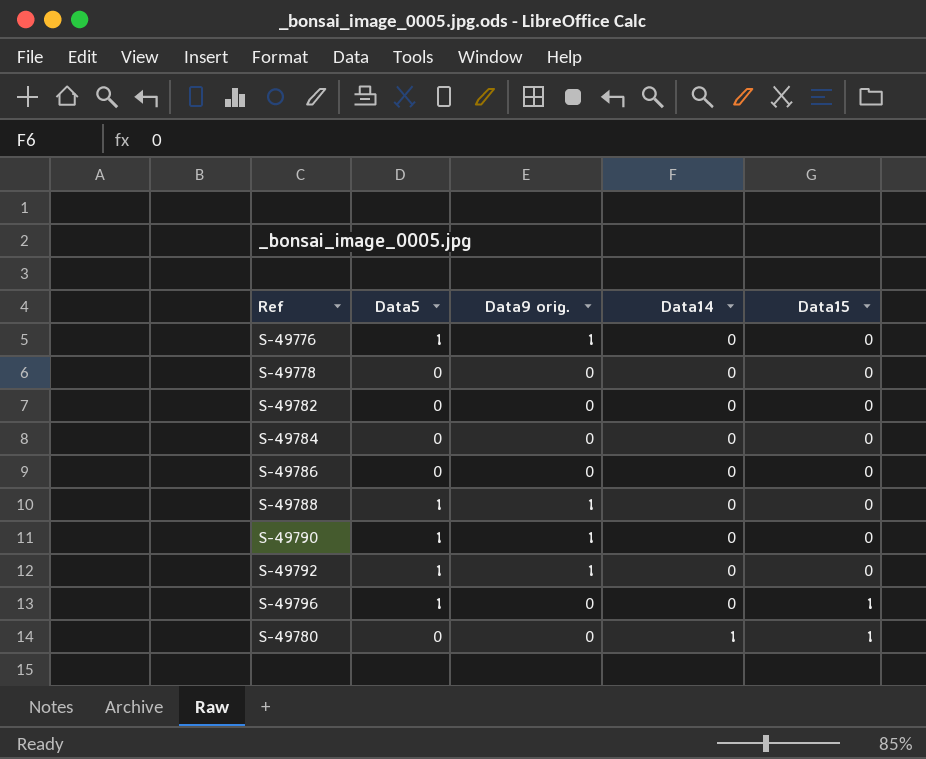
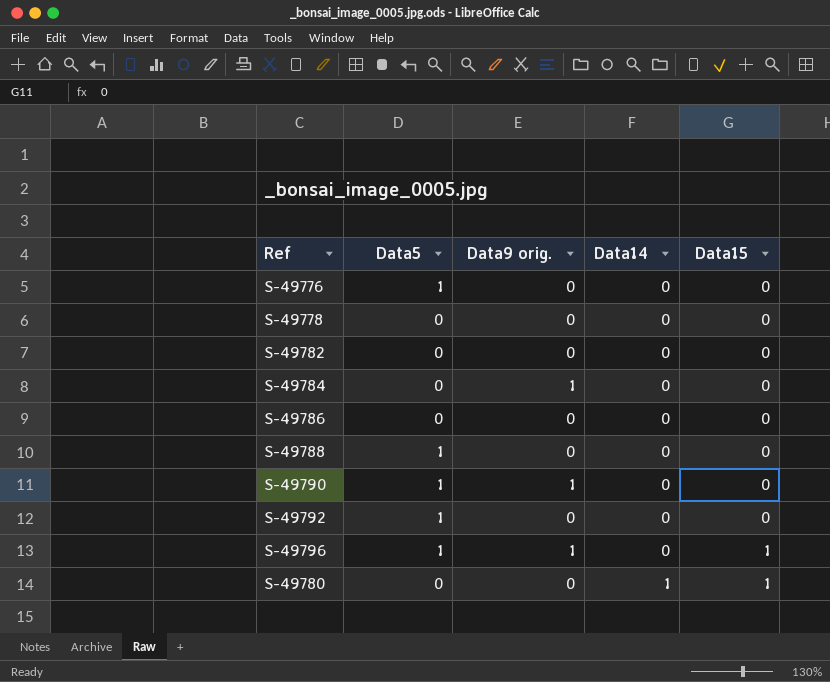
S-49776 | Data9 orig.: 1 -> 0
S-49784 | Data9 orig.: 0 -> 1
S-49788 | Data9 orig.: 1 -> 0
S-49792 | Data9 orig.: 1 -> 0
S-49796 | Data9 orig.: 0 -> 1

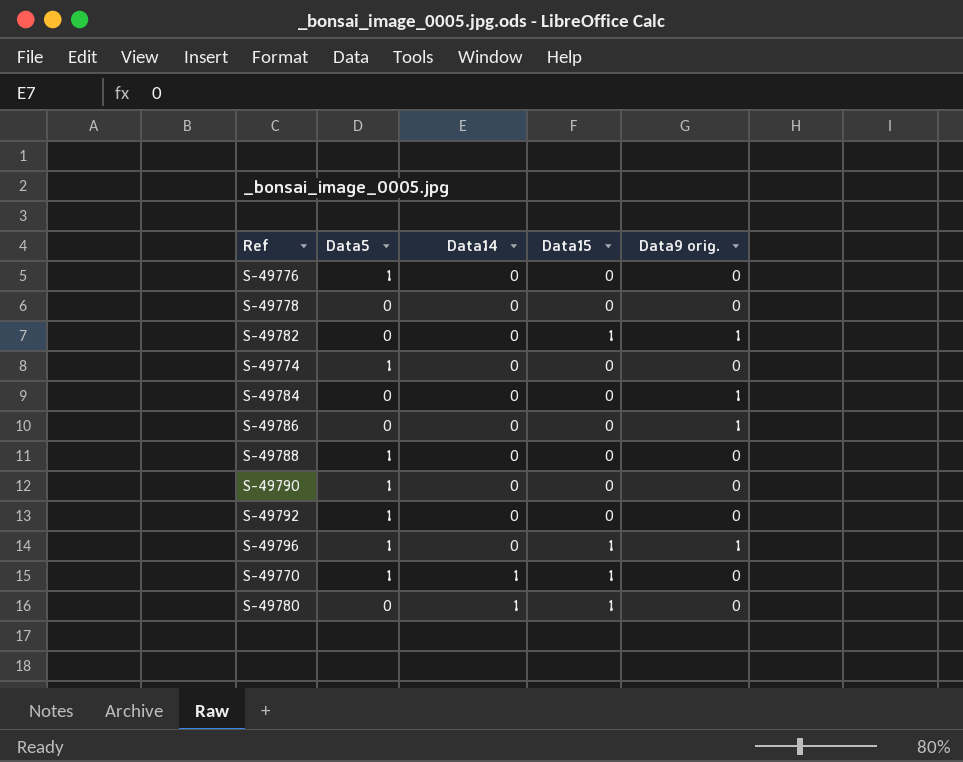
column Data9 orig. | position: 3 -> 5
S-49782 | Data15: 0 -> 1
S-49782 | Data9 orig.: 0 -> 1
row S-49774: none -> 1 | 0 | 0 | 0
S-49786 | Data9 orig.: 0 -> 1
S-49790 | Data9 orig.: 1 -> 0
row S-49770: none -> 1 | 1 | 1 | 0

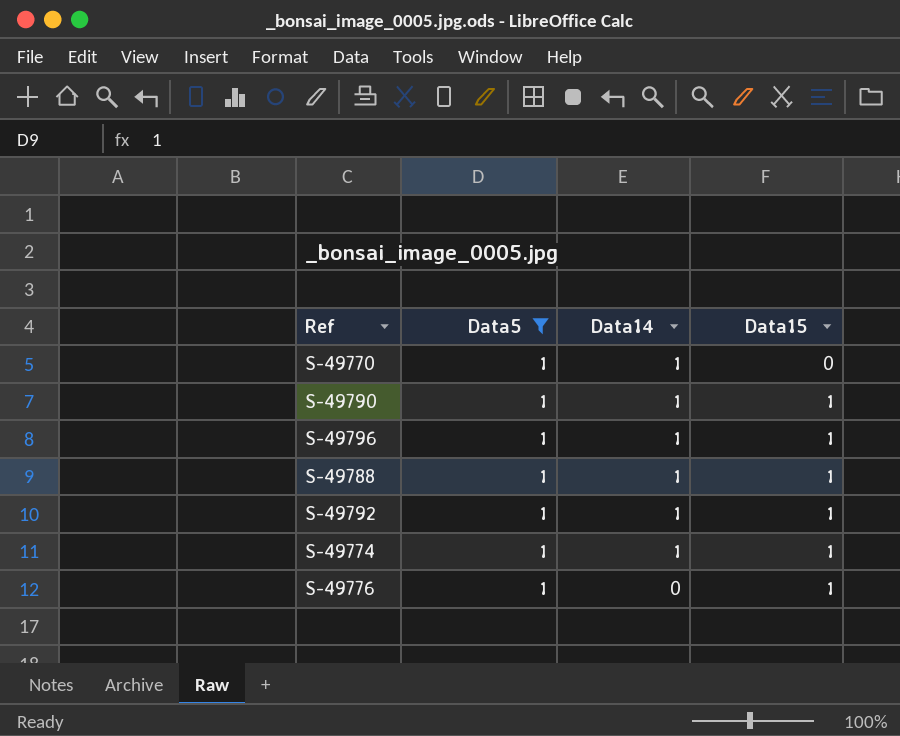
filter: none -> Data5 = 1
row order: Data14 ascending -> Data14 descending
column Data9 orig. | position: 5 -> none
S-49770 | Data15: 1 -> 0
S-49790 | Data14: 0 -> 1
S-49790 | Data15: 0 -> 1
S-49796 | Data14: 0 -> 1
S-49788 | Data14: 0 -> 1
S-49788 | Data15: 0 -> 1
S-49792 | Data14: 0 -> 1
S-49792 | Data15: 0 -> 1
S-49774 | Data14: 0 -> 1
S-49774 | Data15: 0 -> 1
S-49776 | Data15: 0 -> 1

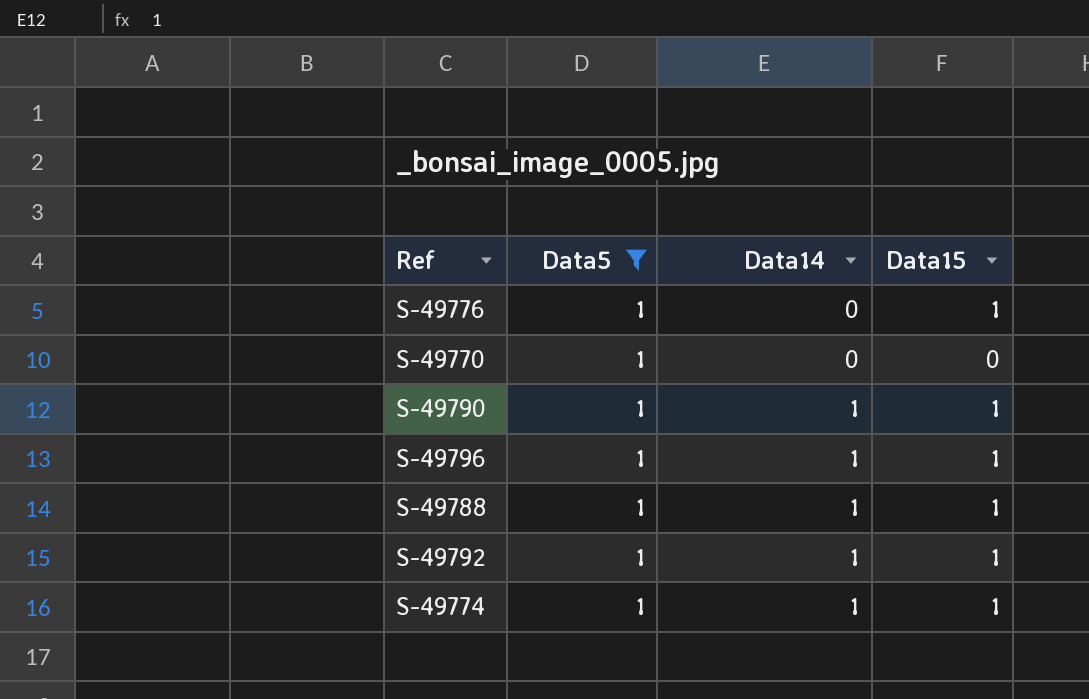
row order: Data14 descending -> Data14 ascending
S-49770 | Data14: 1 -> 0

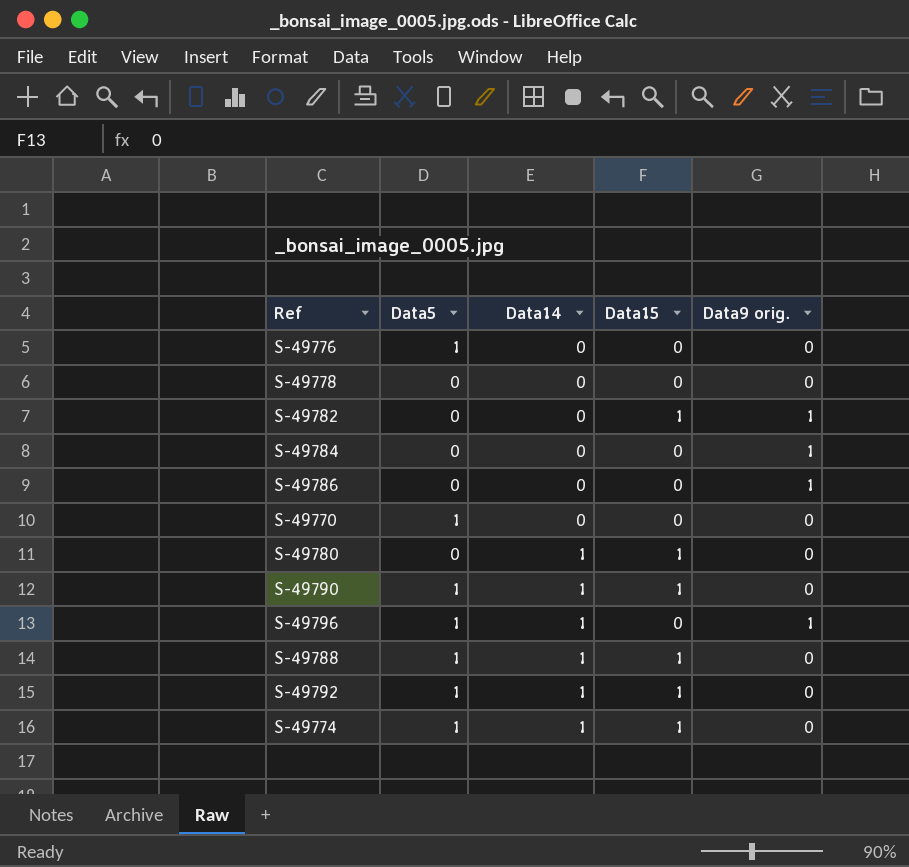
filter: Data5 = 1 -> none
column Data9 orig. | position: none -> 5
S-49776 | Data15: 1 -> 0
S-49796 | Data15: 1 -> 0

